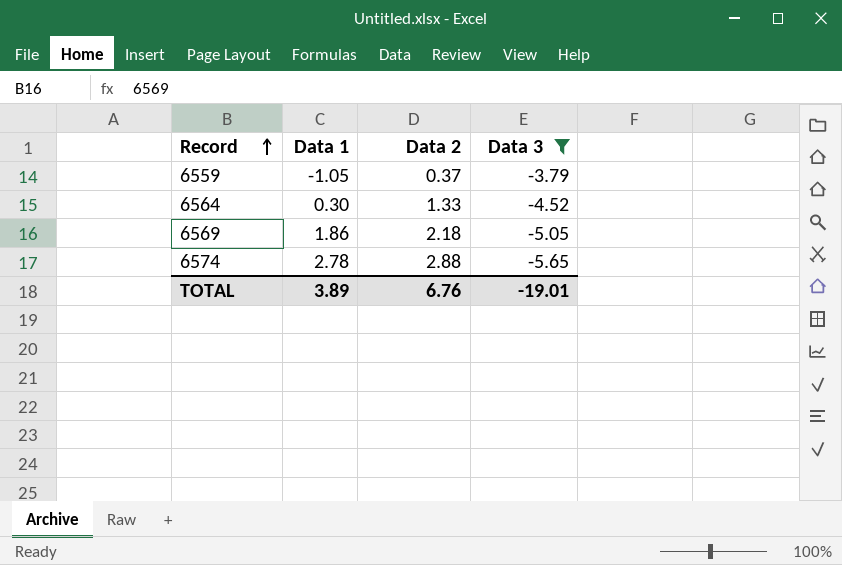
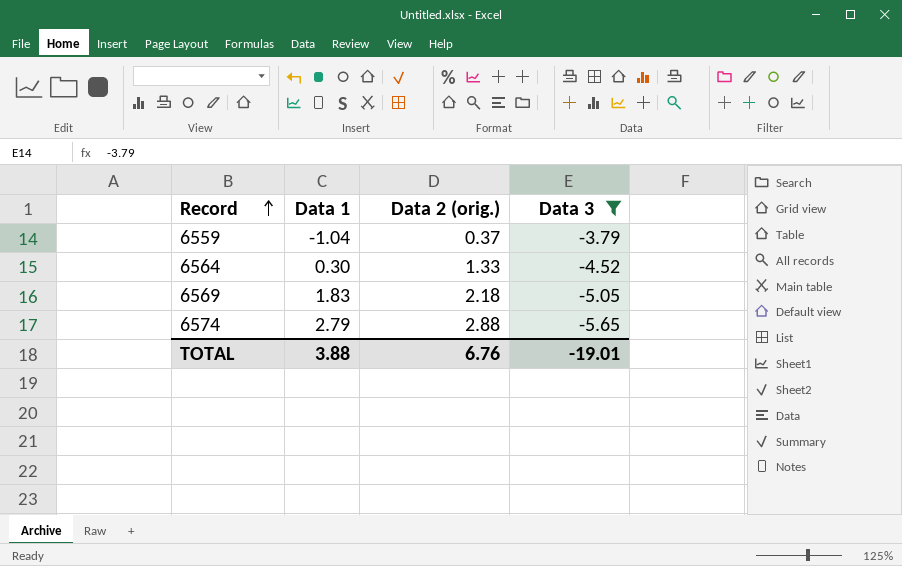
column name: Data 2 -> Data 2 (orig.)
6559 | Data 1: -1.05 -> -1.04
6569 | Data 1: 1.86 -> 1.83
6574 | Data 1: 2.78 -> 2.79
TOTAL | Data 1: 3.89 -> 3.88

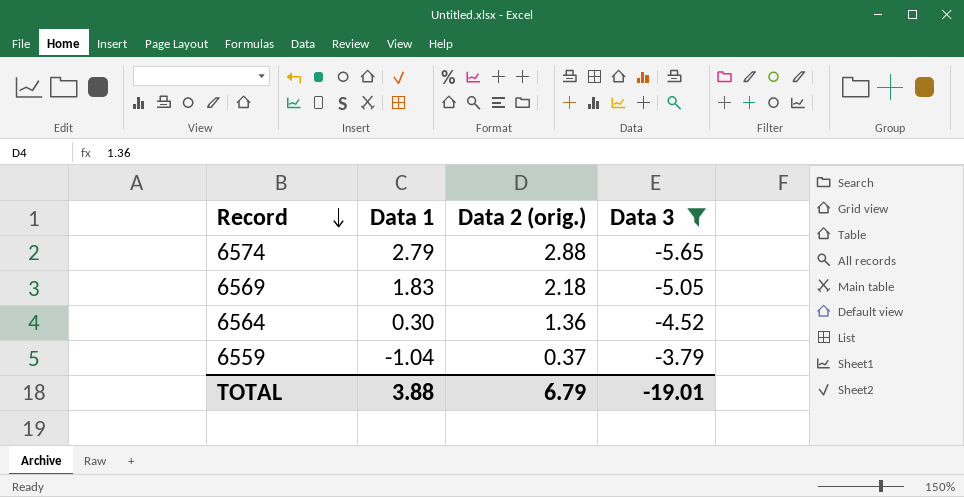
row order: Record ascending -> Record descending
6564 | Data 2 (orig.): 1.33 -> 1.36
TOTAL | Data 2 (orig.): 6.76 -> 6.79

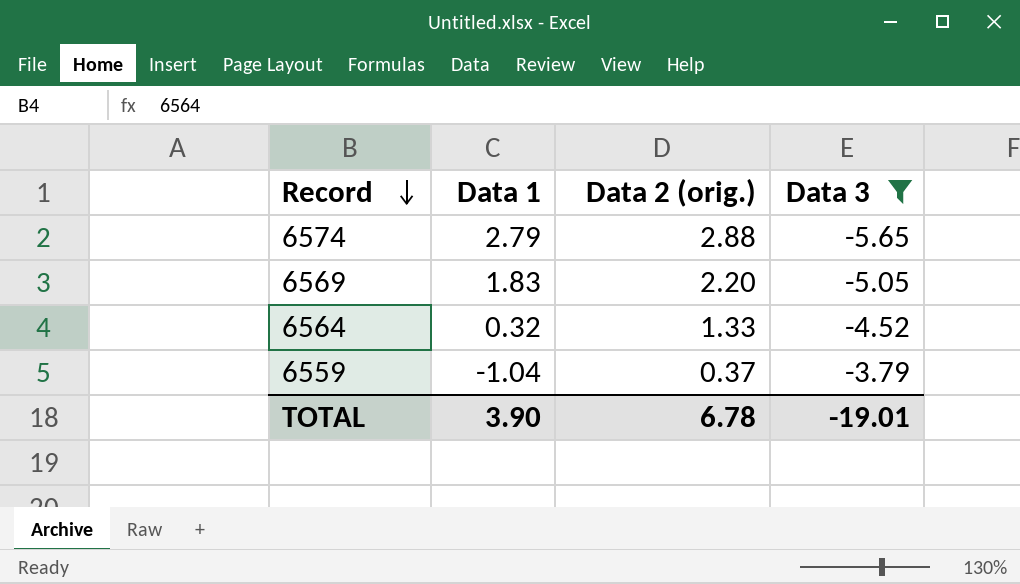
6569 | Data 2 (orig.): 2.18 -> 2.20
6564 | Data 1: 0.30 -> 0.32
6564 | Data 2 (orig.): 1.36 -> 1.33
TOTAL | Data 1: 3.88 -> 3.90
TOTAL | Data 2 (orig.): 6.79 -> 6.78

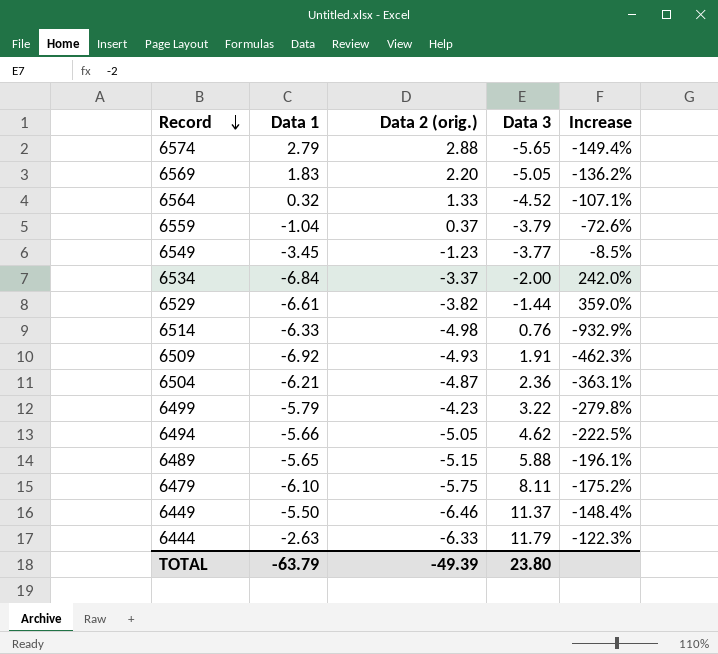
filter: Data 3 <= -3.79 -> none
column Increase | formula: none -> ([Data 1] - [Data 3]) / [Data 3]
TOTAL | Data 1: 3.90 -> -63.79
TOTAL | Data 2 (orig.): 6.78 -> -49.39
TOTAL | Data 3: -19.01 -> 23.80

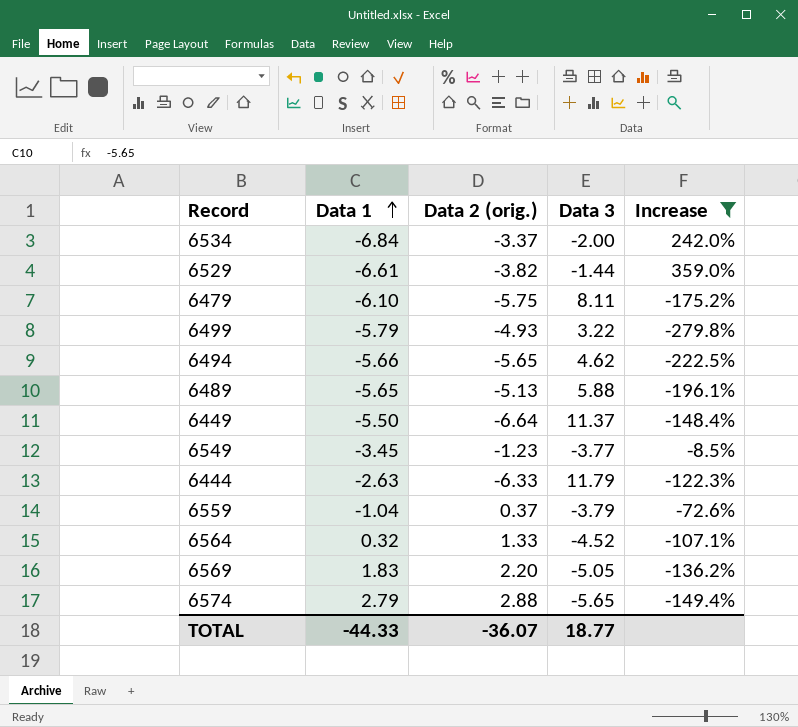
filter: none -> Increase >= -279.8%
row order: Record descending -> Data 1 ascending
6499 | Data 2 (orig.): -4.23 -> -4.93
6494 | Data 2 (orig.): -5.05 -> -5.65
6489 | Data 2 (orig.): -5.15 -> -5.13
6449 | Data 2 (orig.): -6.46 -> -6.64
TOTAL | Data 1: -63.79 -> -44.33
TOTAL | Data 2 (orig.): -49.39 -> -36.07
TOTAL | Data 3: 23.80 -> 18.77

